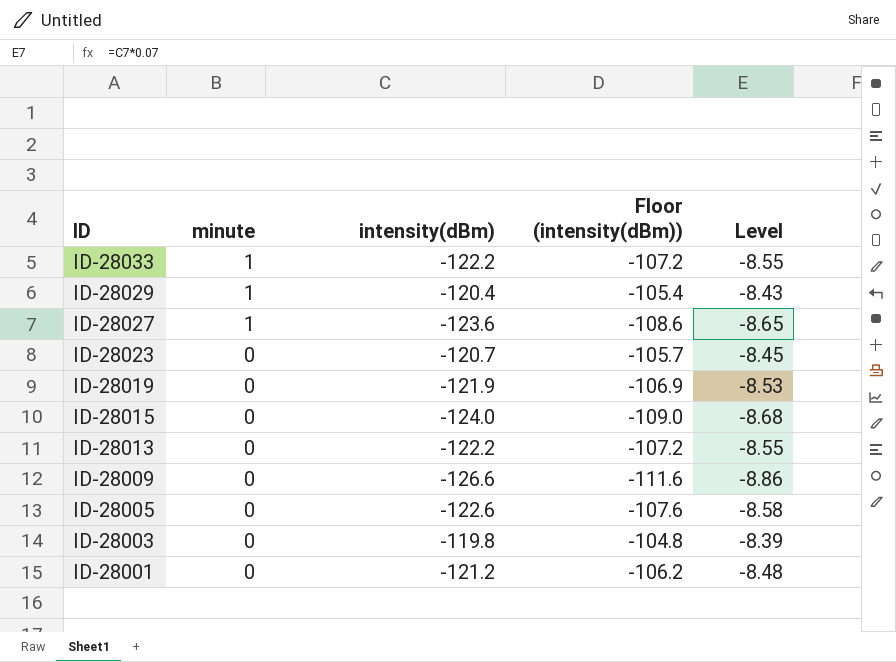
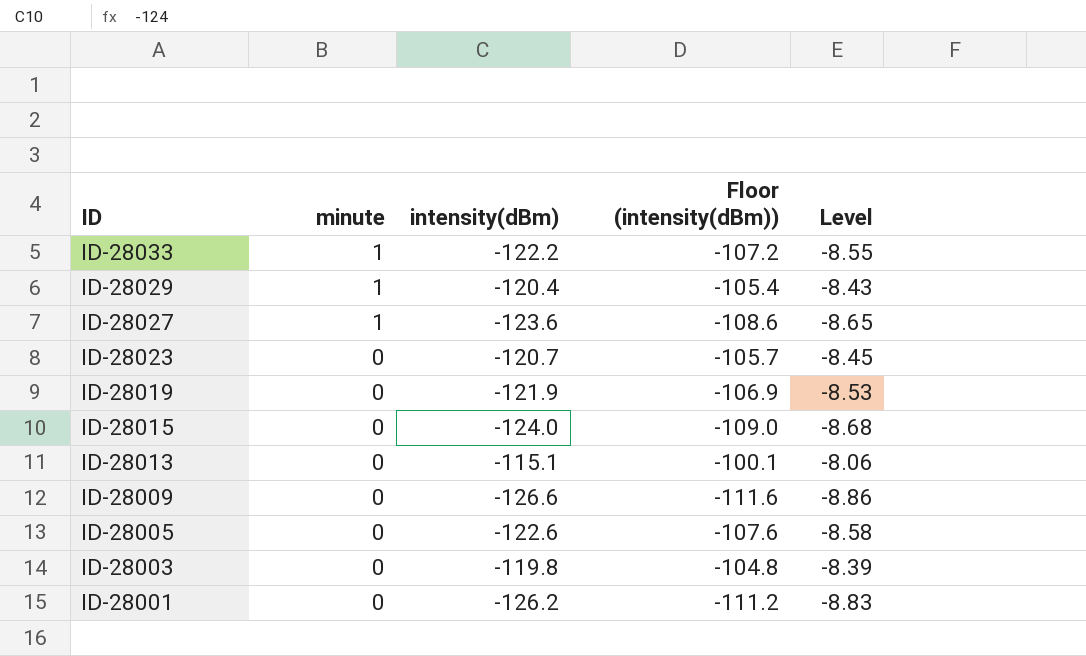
ID-28013 | intensity(dBm): -122.2 -> -115.1
ID-28013 | Floor (intensity(dBm)): -107.2 -> -100.1
ID-28013 | Level: -8.55 -> -8.06
ID-28001 | intensity(dBm): -121.2 -> -126.2
ID-28001 | Floor (intensity(dBm)): -106.2 -> -111.2
ID-28001 | Level: -8.48 -> -8.83

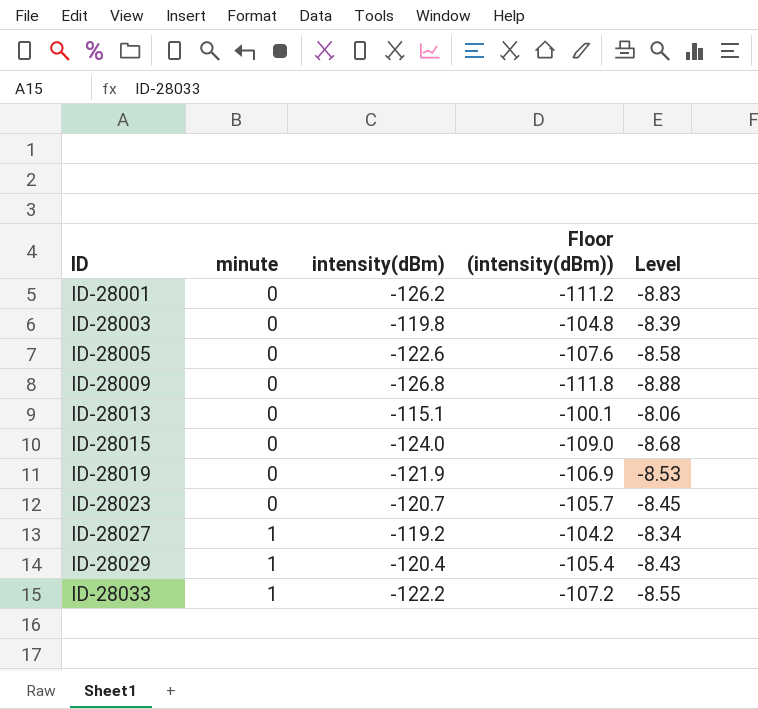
row order: ID descending -> ID ascending
ID-28009 | intensity(dBm): -126.6 -> -126.8
ID-28009 | Floor (intensity(dBm)): -111.6 -> -111.8
ID-28009 | Level: -8.86 -> -8.88
ID-28027 | intensity(dBm): -123.6 -> -119.2
ID-28027 | Floor (intensity(dBm)): -108.6 -> -104.2
ID-28027 | Level: -8.65 -> -8.34

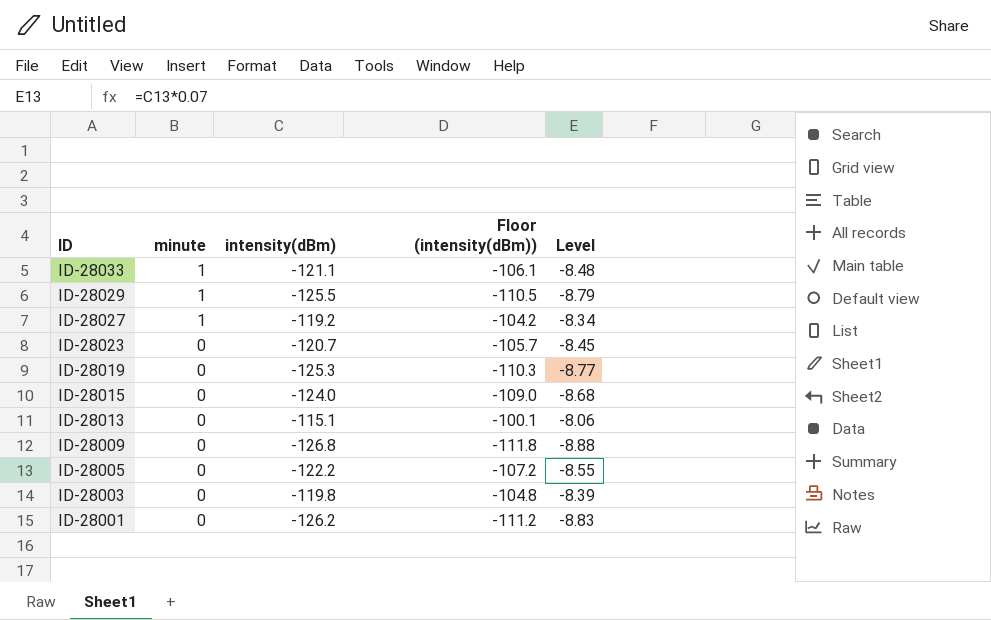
row order: ID ascending -> ID descending
ID-28033 | intensity(dBm): -122.2 -> -121.1
ID-28033 | Floor (intensity(dBm)): -107.2 -> -106.1
ID-28033 | Level: -8.55 -> -8.48
ID-28029 | intensity(dBm): -120.4 -> -125.5
ID-28029 | Floor (intensity(dBm)): -105.4 -> -110.5
ID-28029 | Level: -8.43 -> -8.79
ID-28019 | intensity(dBm): -121.9 -> -125.3
ID-28019 | Floor (intensity(dBm)): -106.9 -> -110.3
ID-28019 | Level: -8.53 -> -8.77
ID-28005 | intensity(dBm): -122.6 -> -122.2
ID-28005 | Floor (intensity(dBm)): -107.6 -> -107.2
ID-28005 | Level: -8.58 -> -8.55

